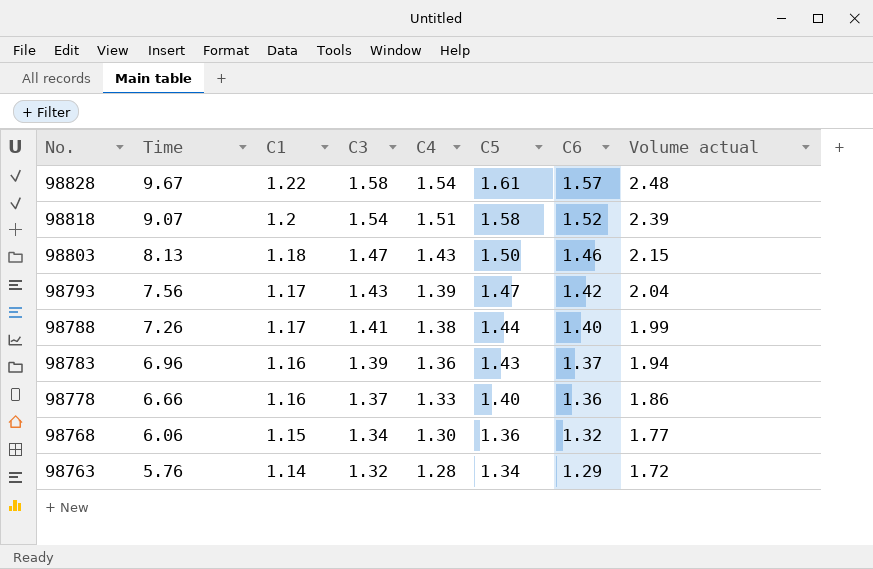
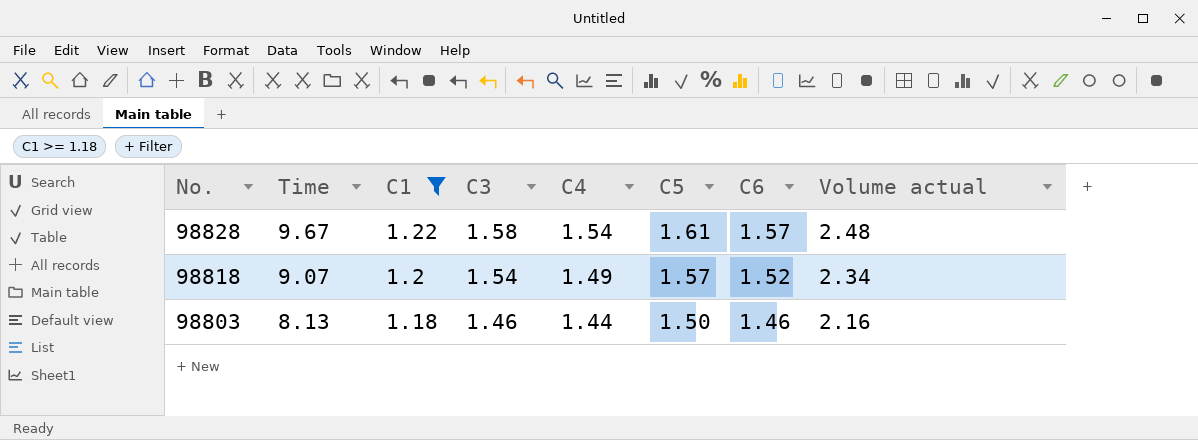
filter: none -> C1 >= 1.18
98818 | C4: 1.51 -> 1.49
98818 | C5: 1.58 -> 1.57
98818 | Volume actual: 2.39 -> 2.34
98803 | C3: 1.47 -> 1.46
98803 | C4: 1.43 -> 1.44
98803 | Volume actual: 2.15 -> 2.16

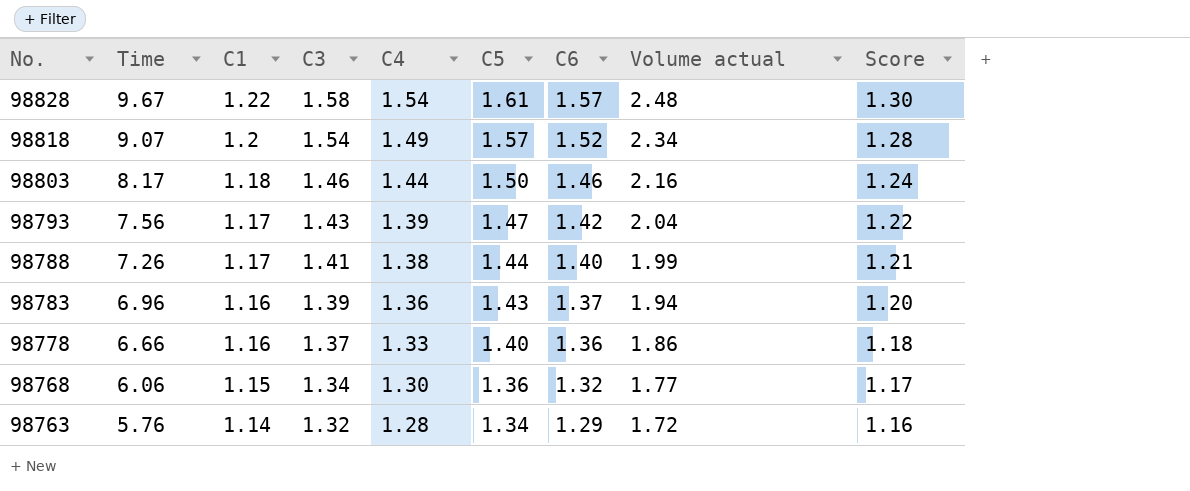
filter: C1 >= 1.18 -> none
column Score | formula: none -> [C3] / [C1]
98803 | Time: 8.13 -> 8.17

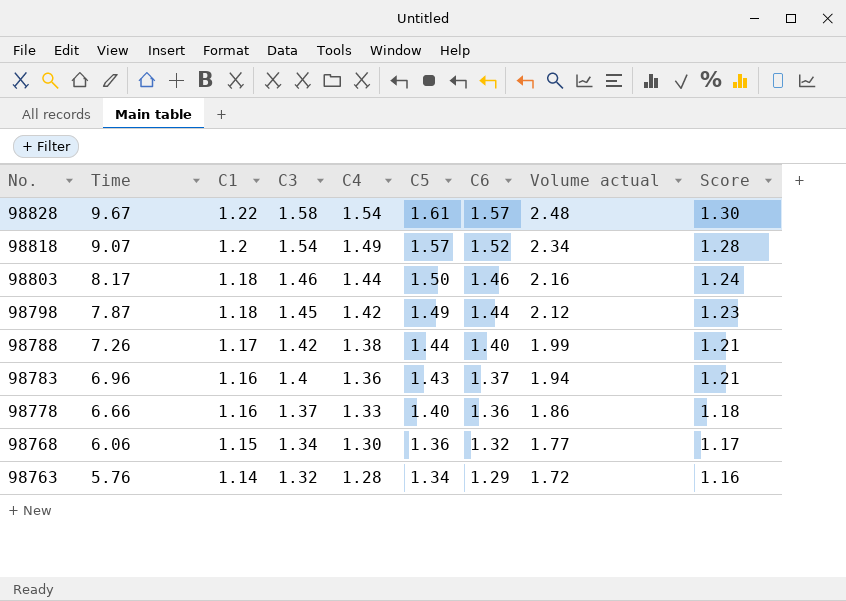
row 98793: 7.56 | 1.17 | 1.43 | 1.39 | 1.47 | 1.42 | 2.04 | 1.22 -> none
row 98798: none -> 7.87 | 1.18 | 1.45 | 1.42 | 1.49 | 1.44 | 2.12 | 1.23
98788 | C3: 1.41 -> 1.42
98783 | C3: 1.39 -> 1.4
98783 | Score: 1.20 -> 1.21

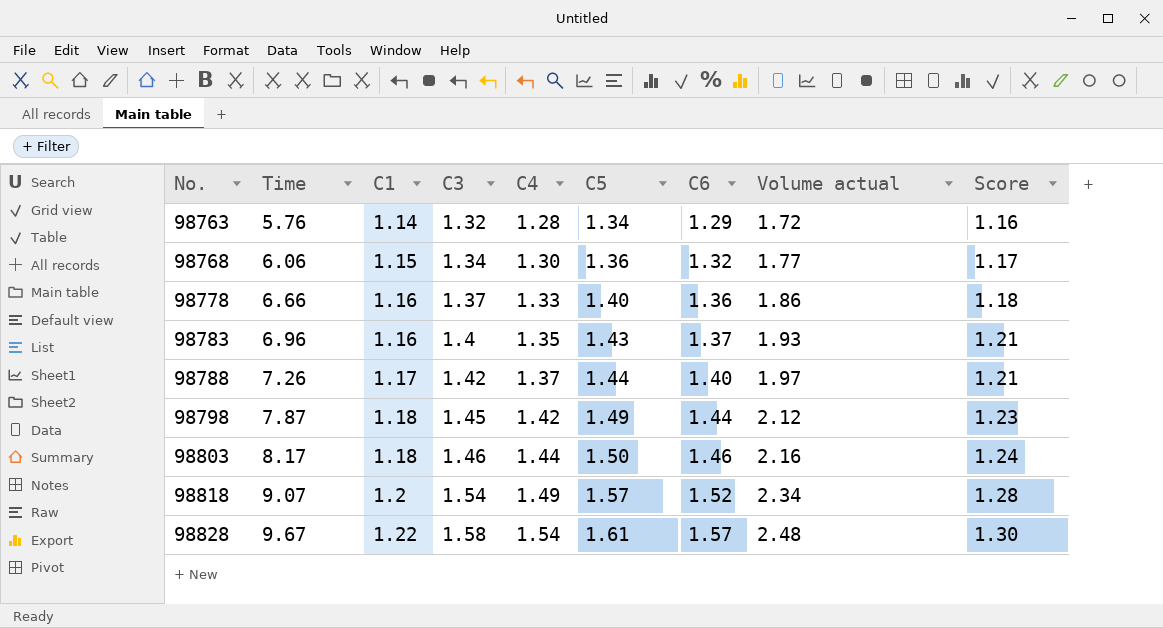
row order: No. descending -> No. ascending
98783 | C4: 1.36 -> 1.35
98783 | Volume actual: 1.94 -> 1.93
98788 | C4: 1.38 -> 1.37
98788 | Volume actual: 1.99 -> 1.97

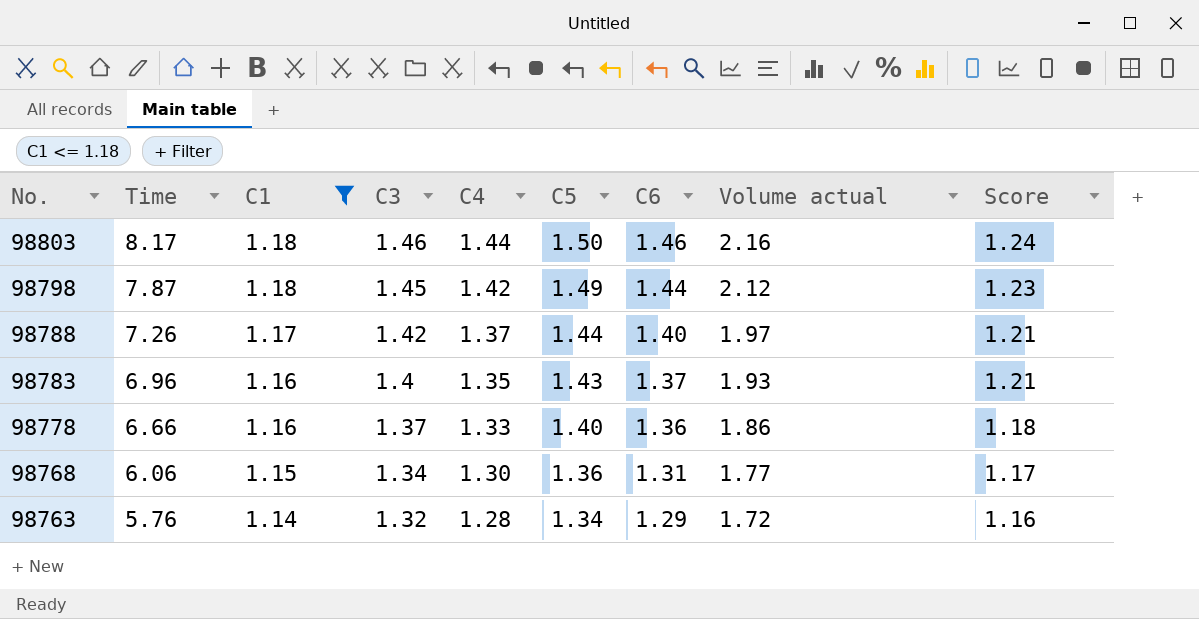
filter: none -> C1 <= 1.18
row order: No. ascending -> No. descending
98768 | C6: 1.32 -> 1.31

